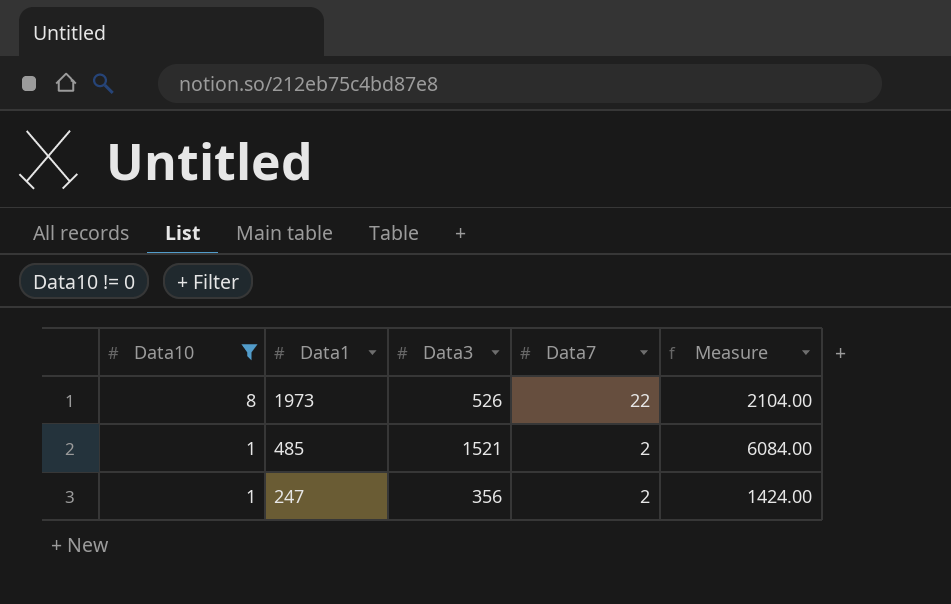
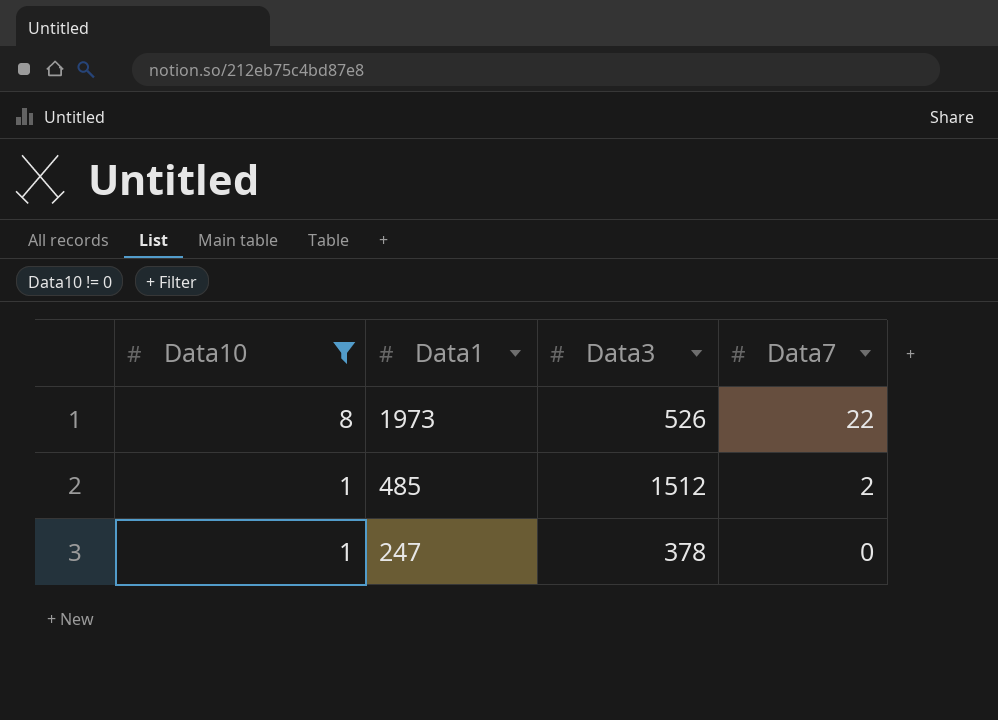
column Measure | formula: [Data3] * 4 -> none
485 | Data3: 1521 -> 1512
247 | Data3: 356 -> 378
247 | Data7: 2 -> 0

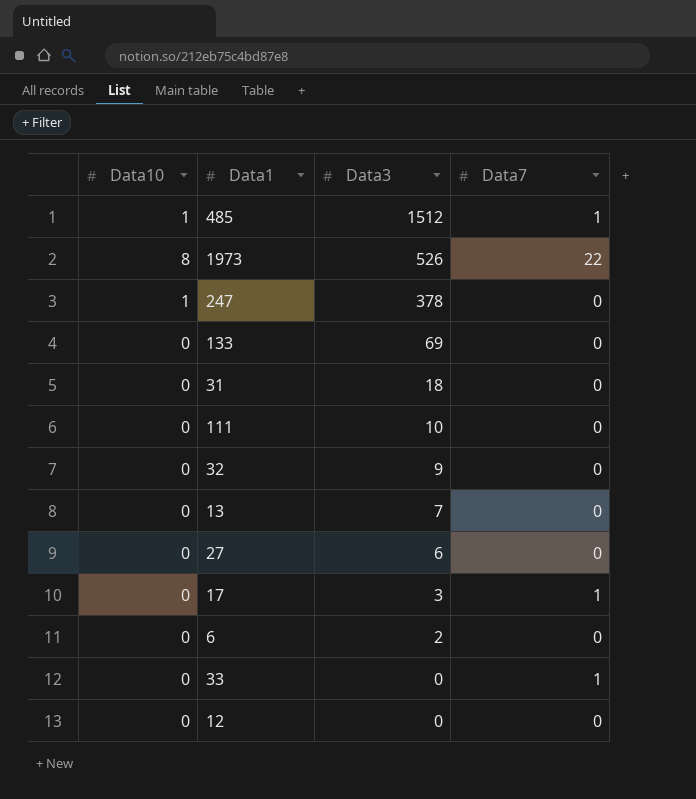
filter: Data10 != 0 -> none
row order: Data10 descending -> Data3 descending
485 | Data7: 2 -> 1

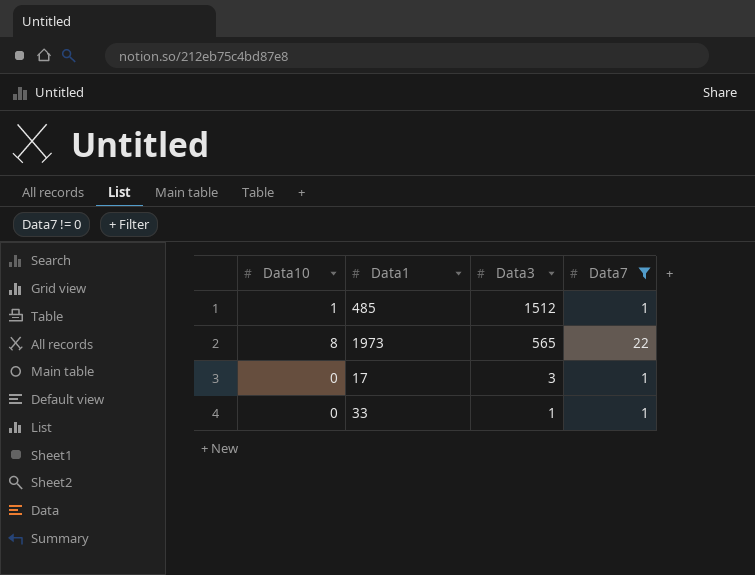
filter: none -> Data7 != 0
1973 | Data3: 526 -> 565
33 | Data3: 0 -> 1

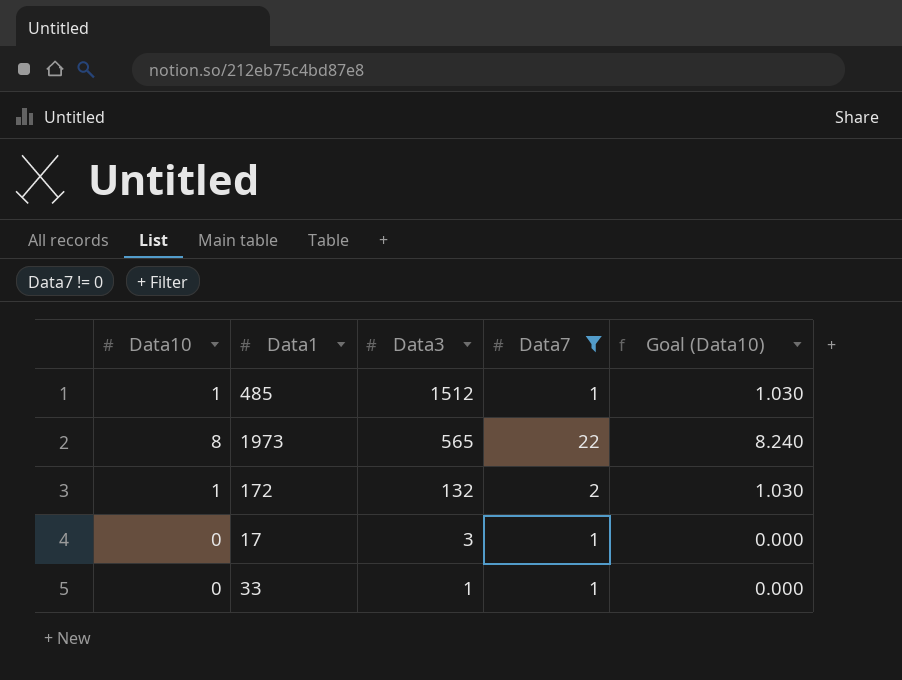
column Goal (Data10) | formula: none -> [Data10] * 1.03
row 172: none -> 1 | 132 | 2 | 1.030

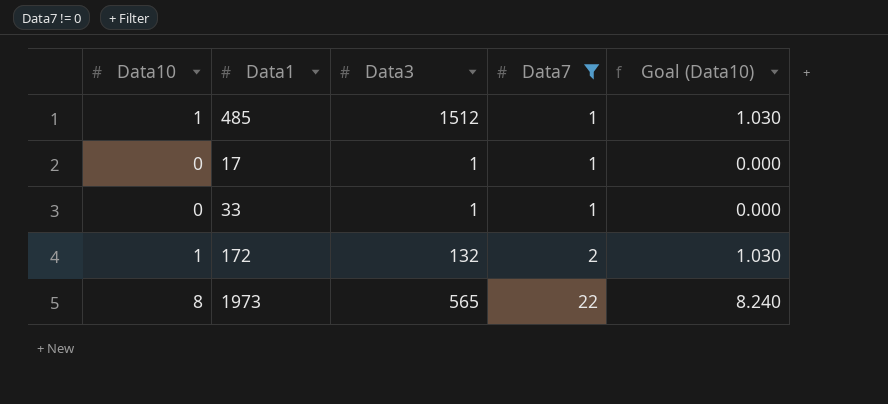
row order: Data3 descending -> Data7 ascending
17 | Data3: 3 -> 1

